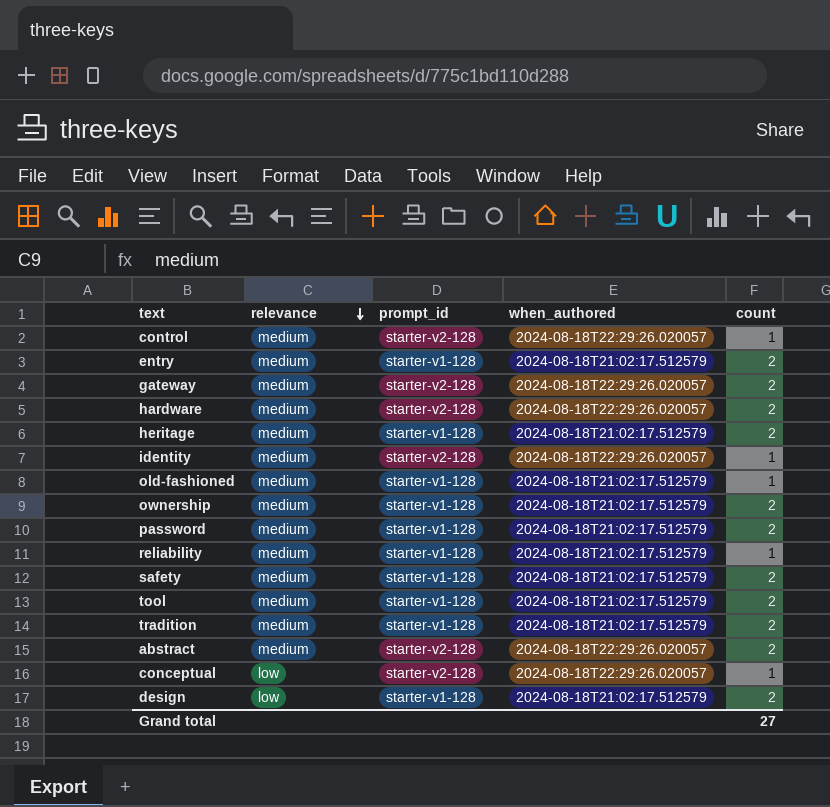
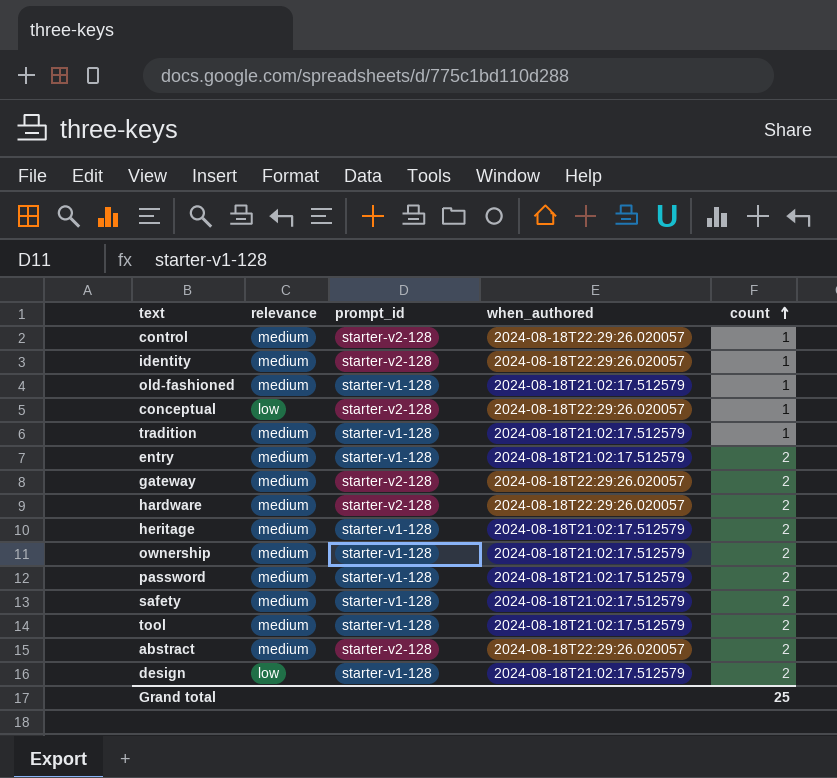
row order: relevance descending -> count ascending
row reliability: medium | starter-v1-128 | 2024-08-18T21:02:17.512579 | 1 -> none
tradition | count: 2 -> 1
Grand total | count: 27 -> 25

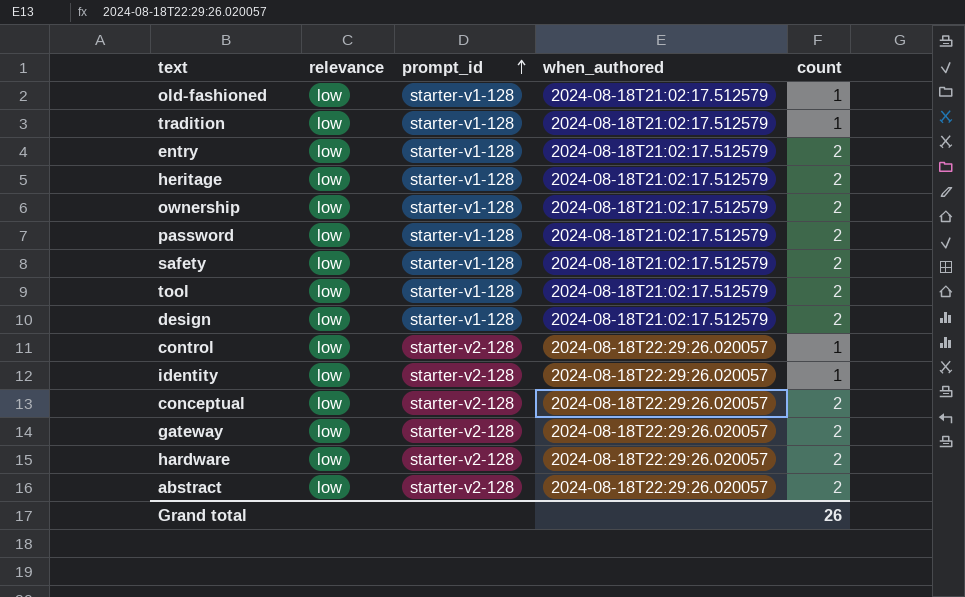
row order: count ascending -> prompt_id ascending
old-fashioned | relevance: medium -> low
tradition | relevance: medium -> low
entry | relevance: medium -> low
heritage | relevance: medium -> low
ownership | relevance: medium -> low
password | relevance: medium -> low
safety | relevance: medium -> low
tool | relevance: medium -> low
control | relevance: medium -> low
identity | relevance: medium -> low
conceptual | count: 1 -> 2
gateway | relevance: medium -> low
hardware | relevance: medium -> low
abstract | relevance: medium -> low
Grand total | count: 25 -> 26

